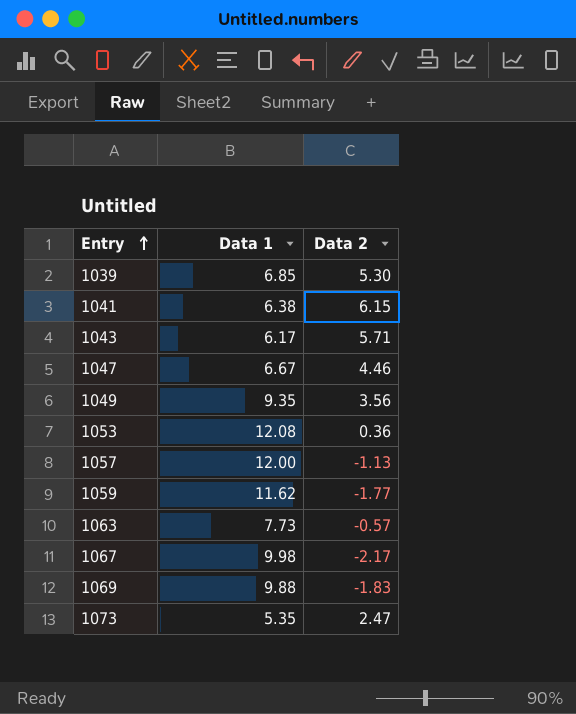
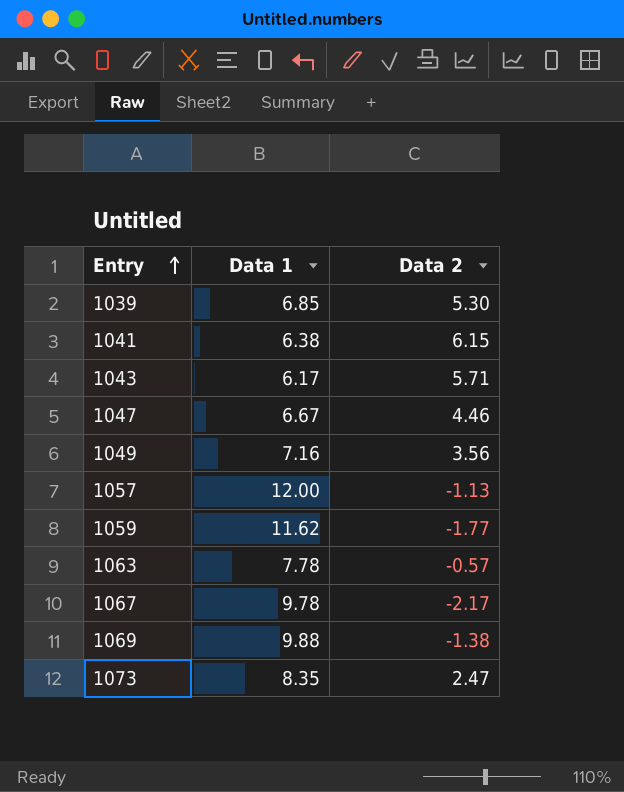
row 1053: 12.08 | 0.36 -> none
1049 | Data 1: 9.35 -> 7.16
1063 | Data 1: 7.73 -> 7.78
1067 | Data 1: 9.98 -> 9.78
1069 | Data 2: -1.83 -> -1.38
1073 | Data 1: 5.35 -> 8.35

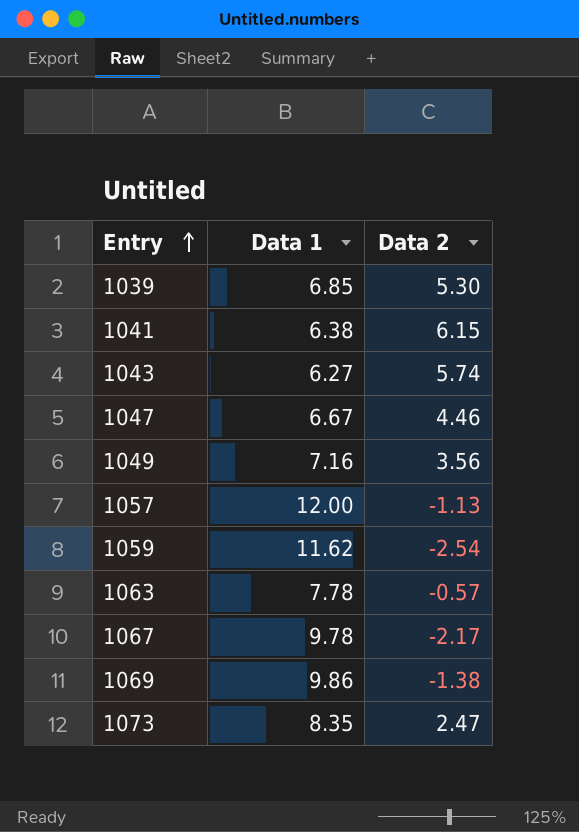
1043 | Data 1: 6.17 -> 6.27
1043 | Data 2: 5.71 -> 5.74
1059 | Data 2: -1.77 -> -2.54
1069 | Data 1: 9.88 -> 9.86

